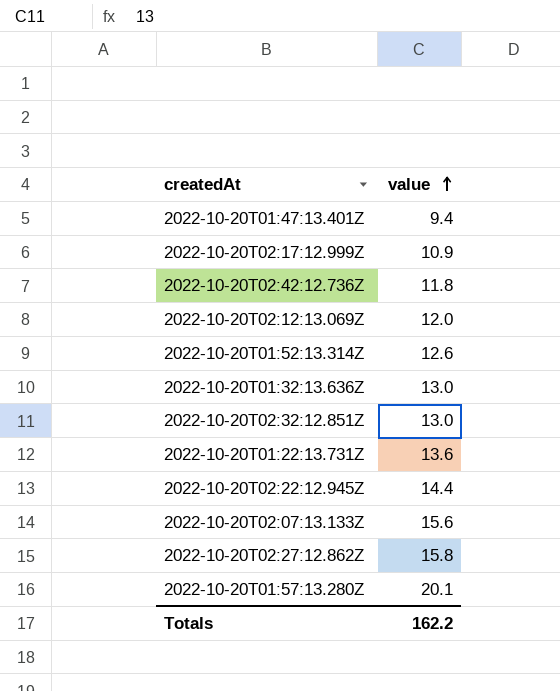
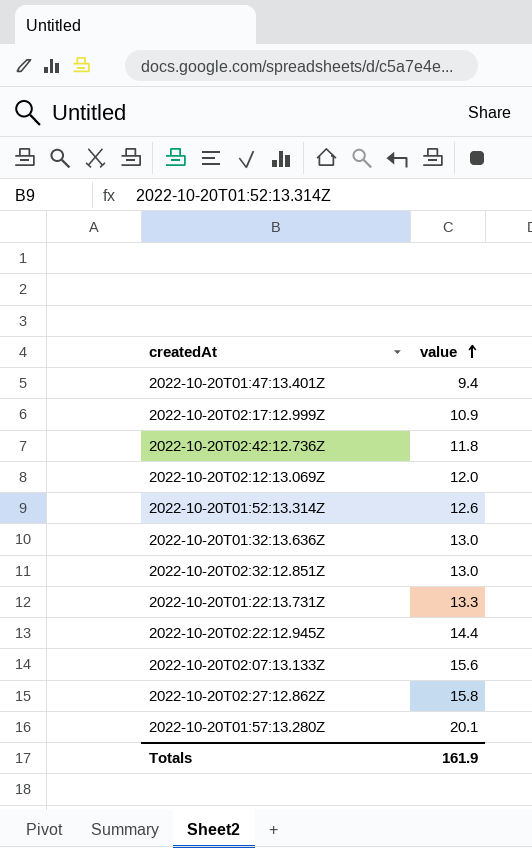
2022-10-20T01:22:13.731Z | value: 13.6 -> 13.3
Totals | value: 162.2 -> 161.9

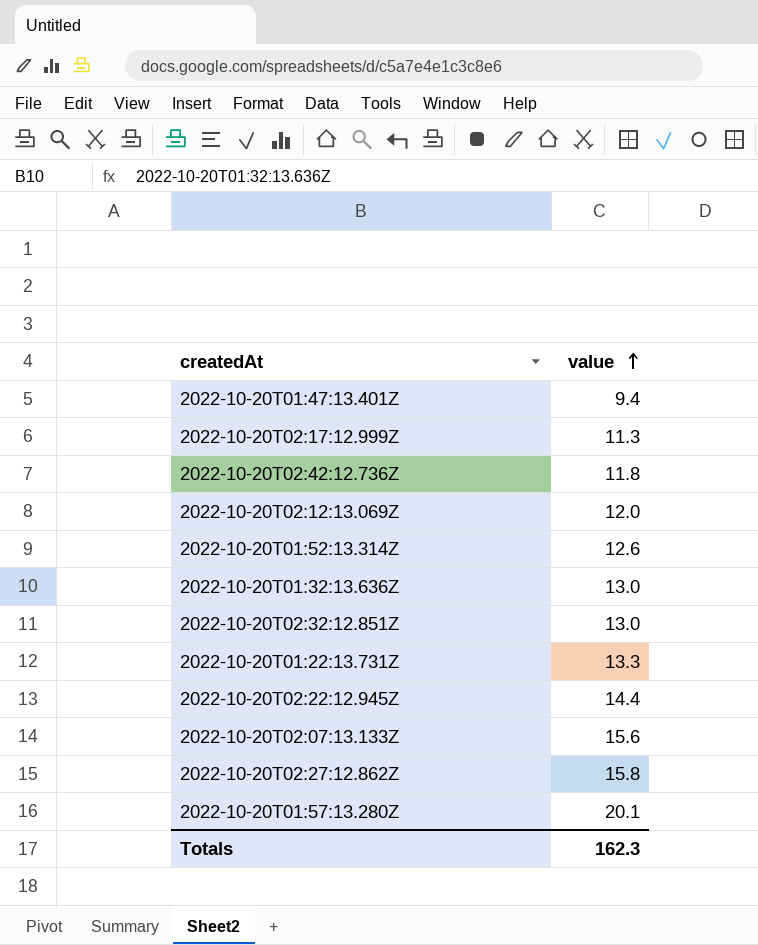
2022-10-20T02:17:12.999Z | value: 10.9 -> 11.3
Totals | value: 161.9 -> 162.3

